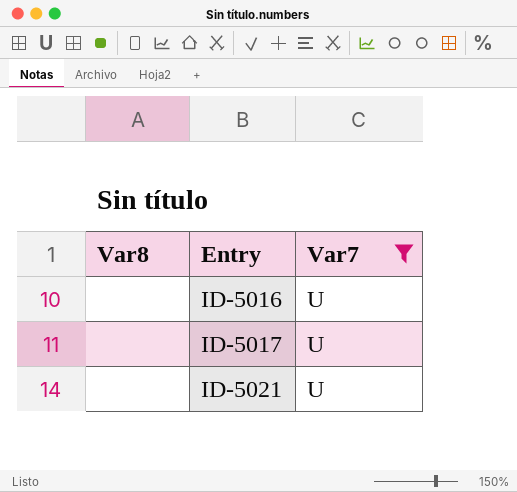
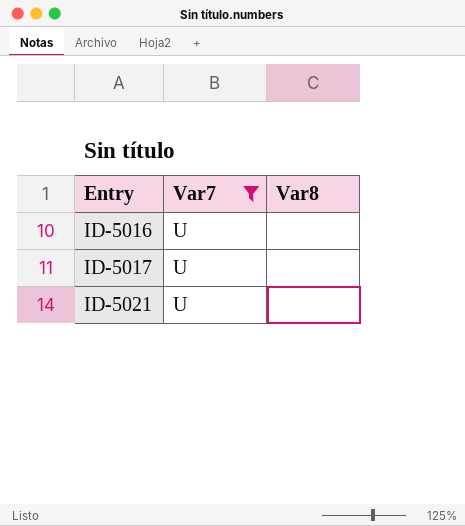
column Var8 | position: 1 -> 3

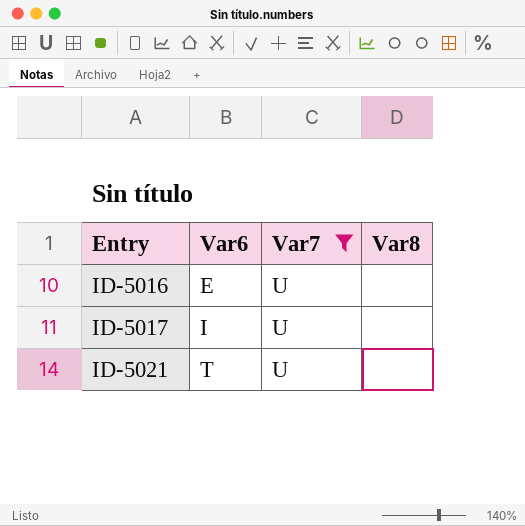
column Var6 | position: none -> 2

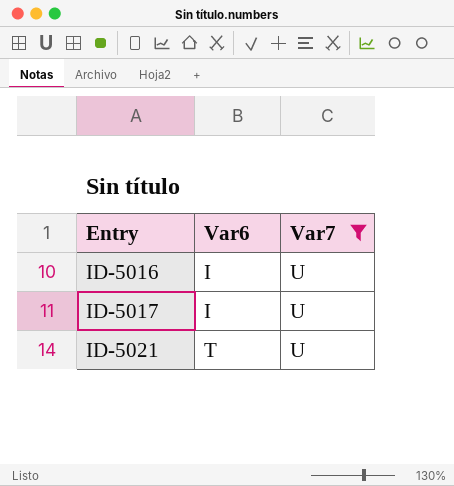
column Var8 | position: 4 -> none
ID-5016 | Var6: E -> I

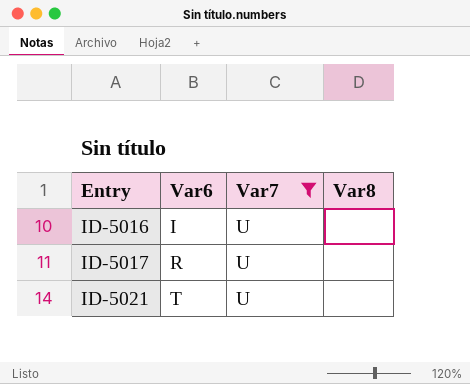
column Var8 | position: none -> 4
ID-5017 | Var6: I -> R

